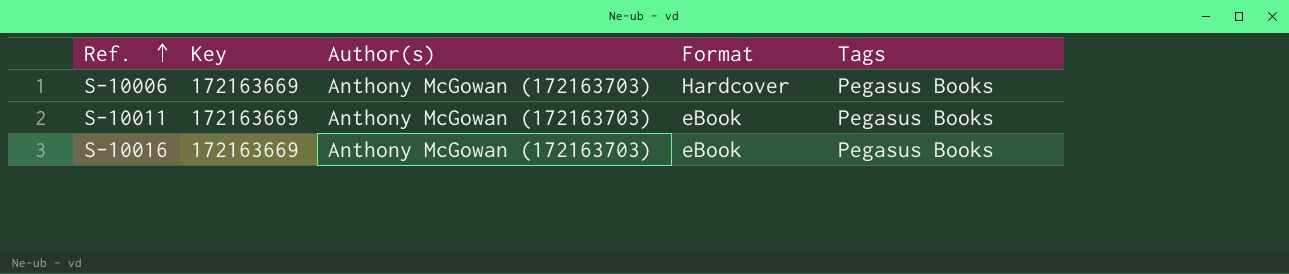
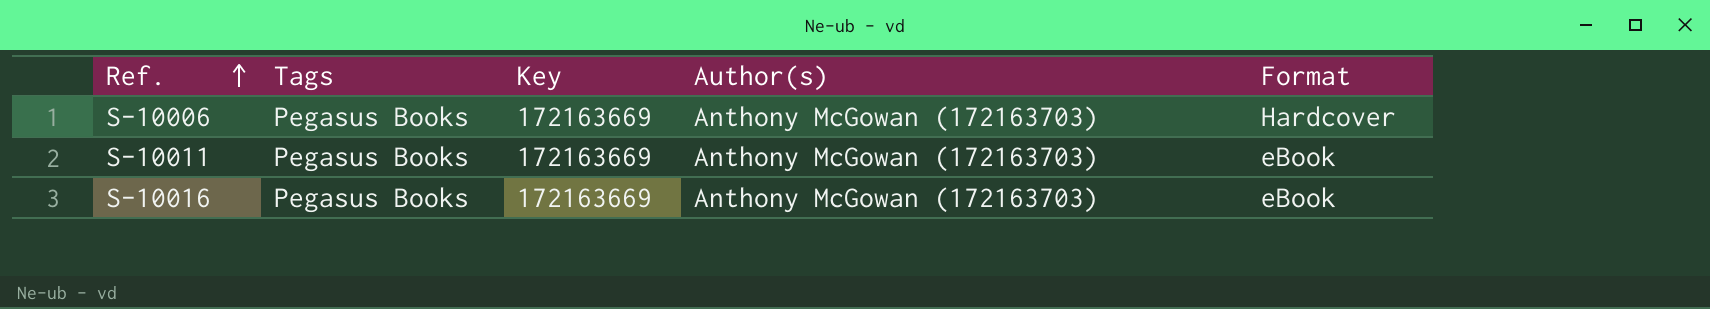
column Tags | position: 5 -> 2

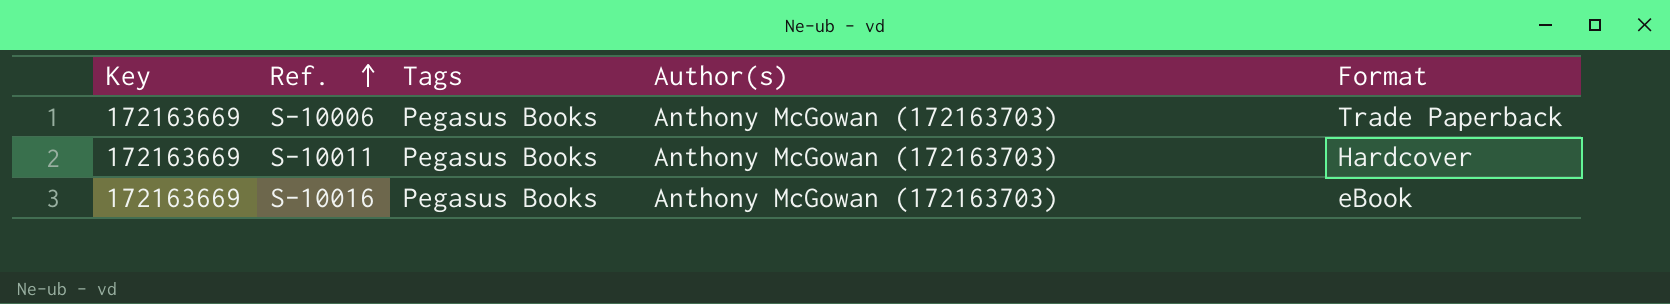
column Key | position: 3 -> 1
S-10006 | Format: Hardcover -> Trade Paperback
S-10011 | Format: eBook -> Hardcover

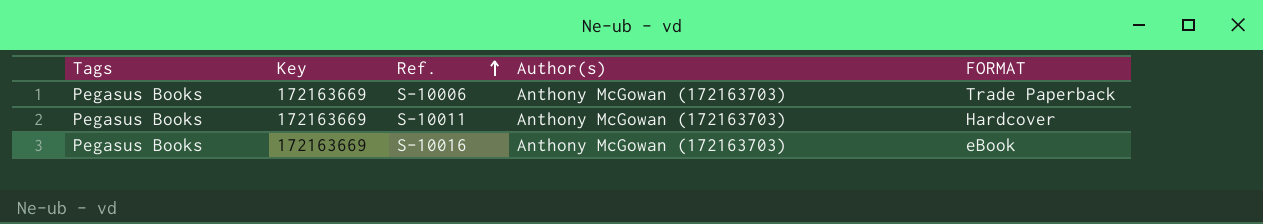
column Tags | position: 3 -> 1
column name: Format -> FORMAT

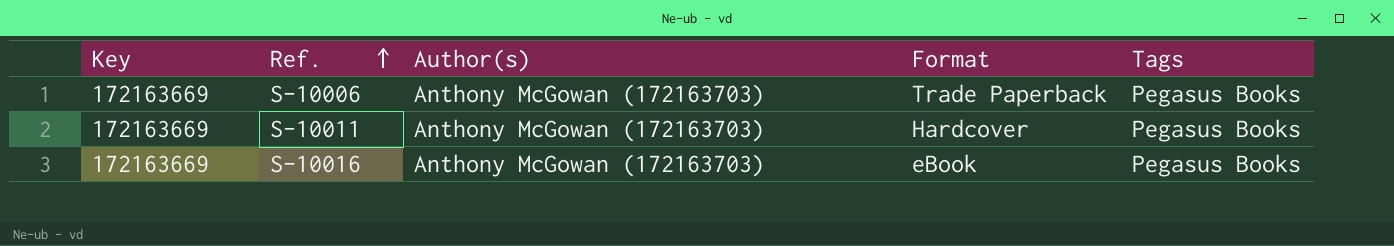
column name: FORMAT -> Format
column Tags | position: 1 -> 5

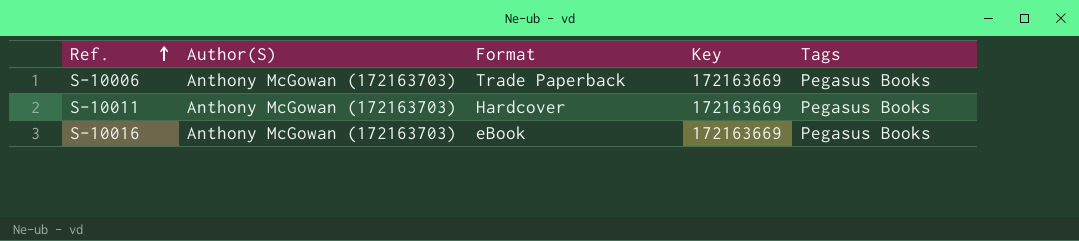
column name: Author(s) -> Author(S)
column Key | position: 1 -> 4

